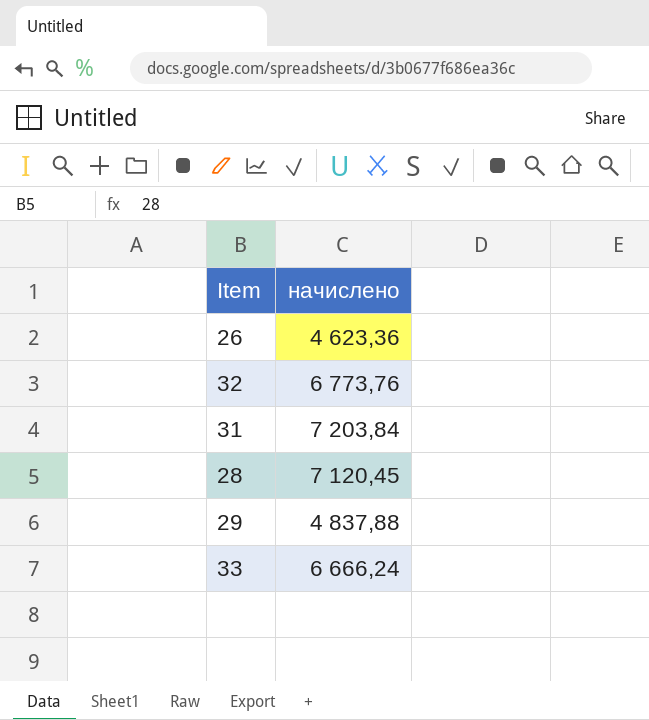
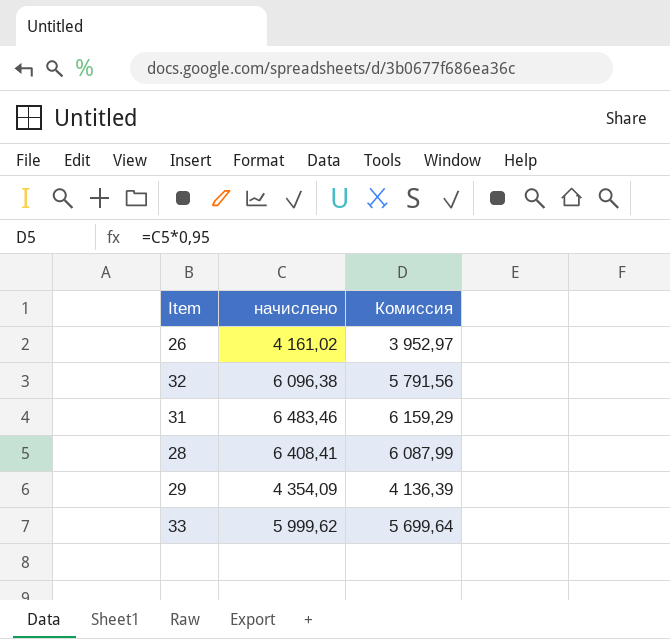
column Комиссия | formula: none -> [начислено] * 0,95
26 | начислено: 4 623,36 -> 4 161,02
32 | начислено: 6 773,76 -> 6 096,38
31 | начислено: 7 203,84 -> 6 483,46
28 | начислено: 7 120,45 -> 6 408,41
29 | начислено: 4 837,88 -> 4 354,09
33 | начислено: 6 666,24 -> 5 999,62

